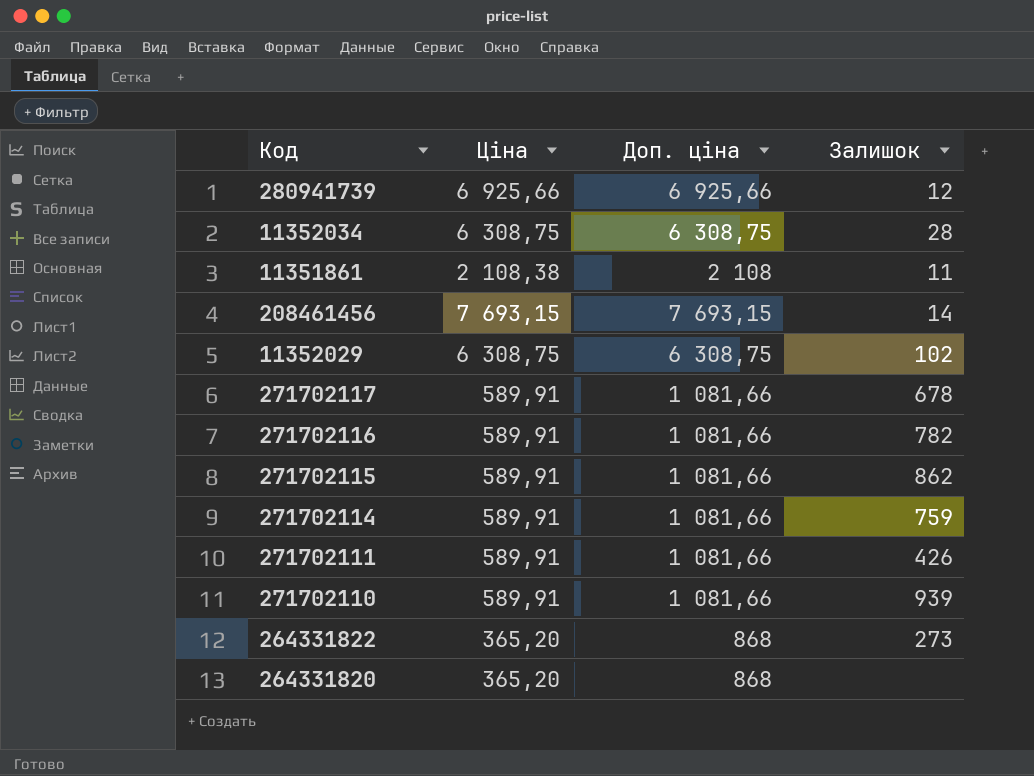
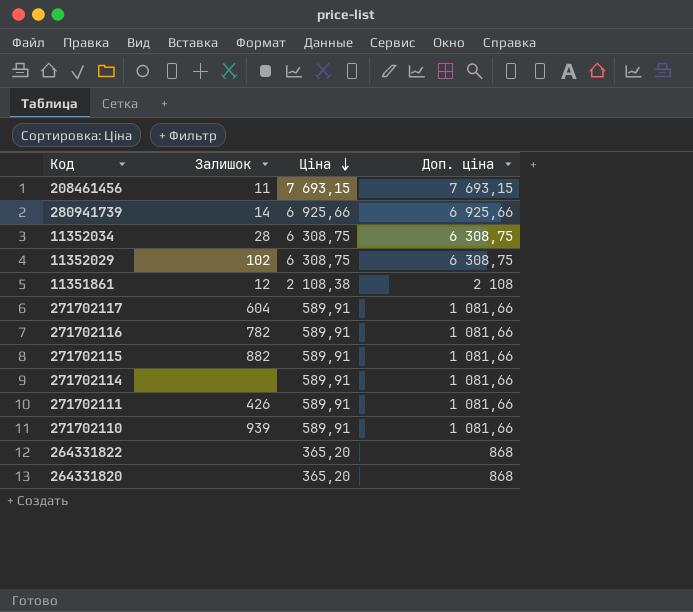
row order: none -> Ціна descending
column Залишок | position: 4 -> 2
208461456 | Залишок: 14 -> 11
280941739 | Залишок: 12 -> 14
11351861 | Залишок: 11 -> 12
271702117 | Залишок: 678 -> 604
271702115 | Залишок: 862 -> 882
271702114 | Залишок: 759 -> none
264331822 | Залишок: 273 -> none

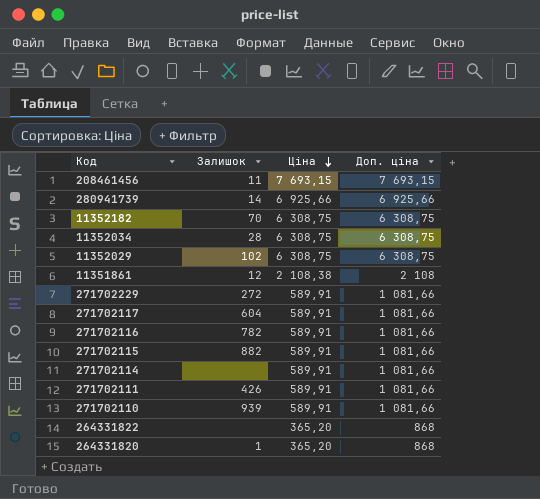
row 11352182: none -> 70 | 6 308,75 | 6 308,75
row 271702229: none -> 272 | 589,91 | 1 081,66
264331820 | Залишок: none -> 1

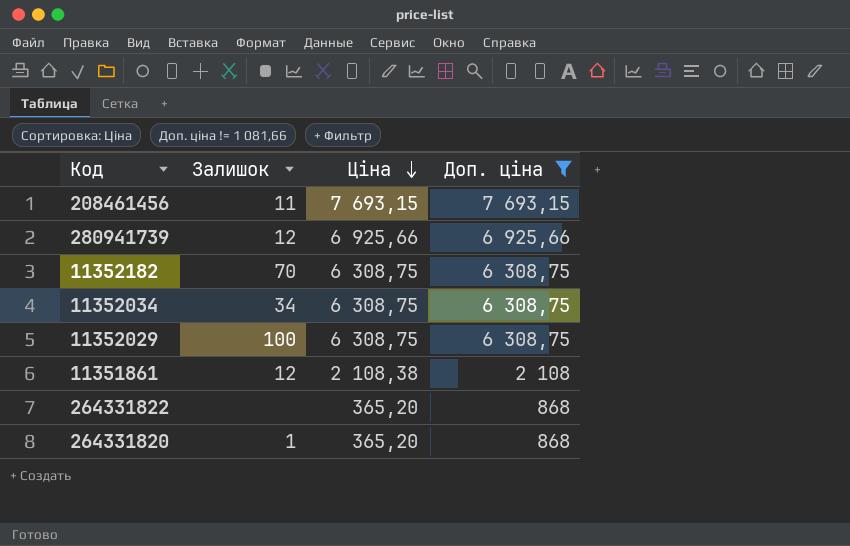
filter: none -> Доп. ціна != 1 081,66
280941739 | Залишок: 14 -> 12
11352034 | Залишок: 28 -> 34
11352029 | Залишок: 102 -> 100

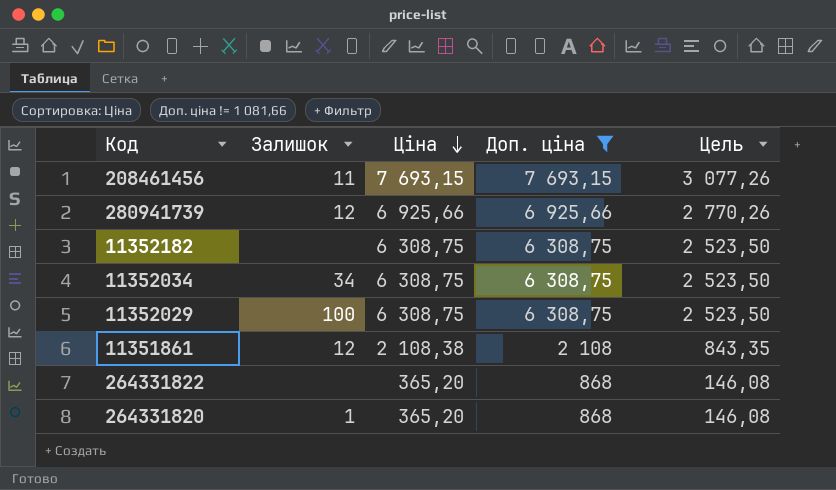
column Цель | formula: none -> [Ціна] * 0,4
11352182 | Залишок: 70 -> none

